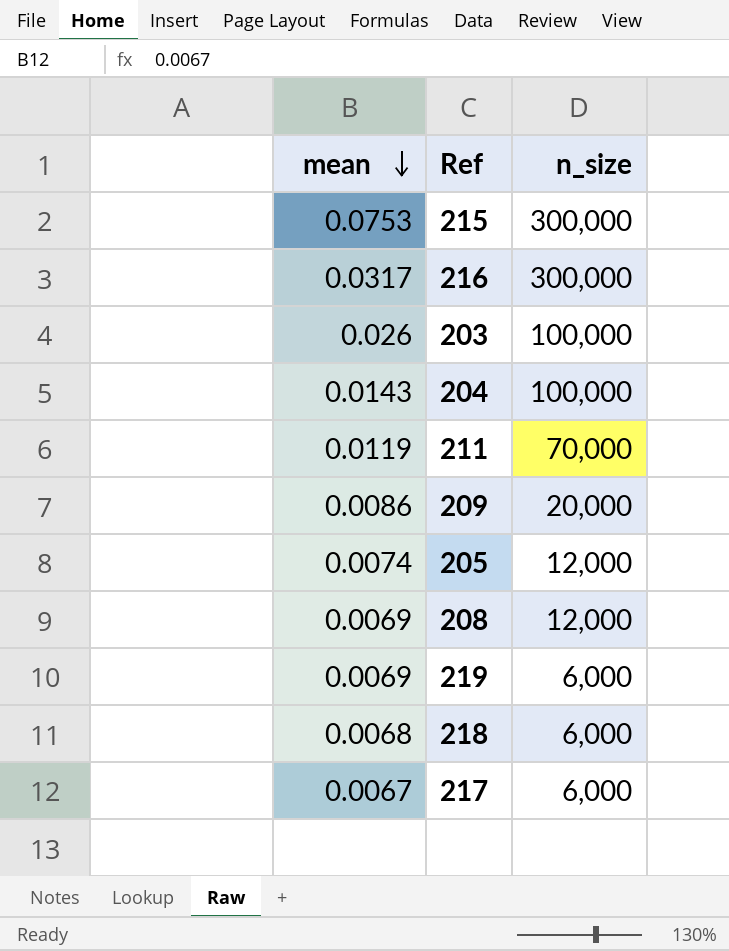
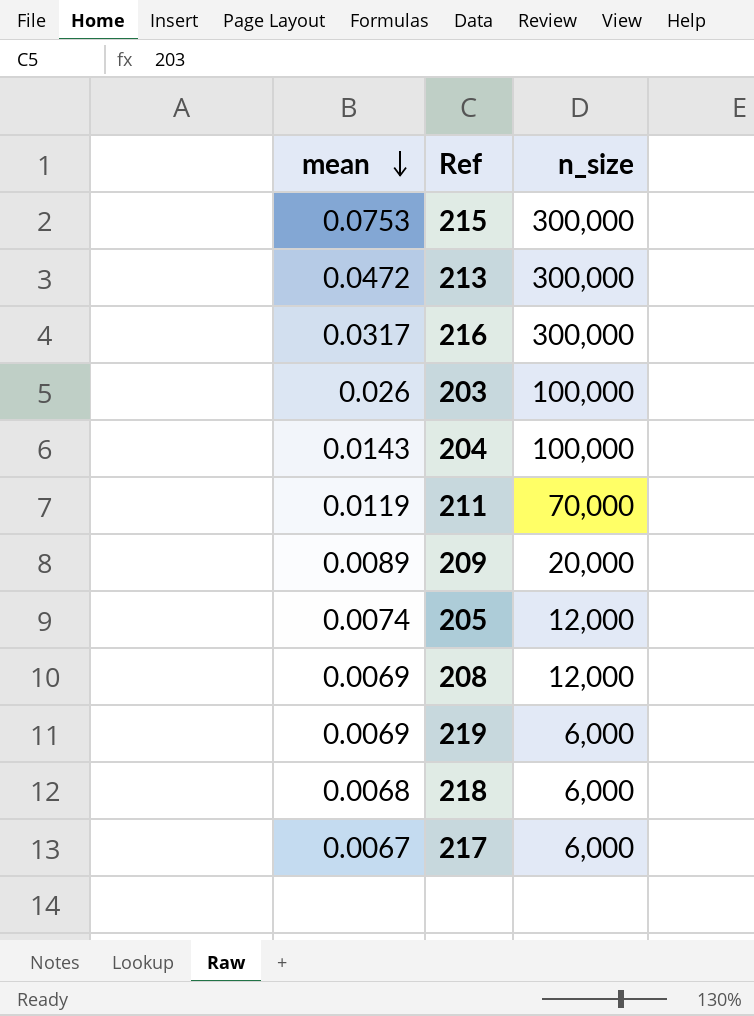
row 213: none -> 0.0472 | 300,000
209 | mean: 0.0086 -> 0.0089

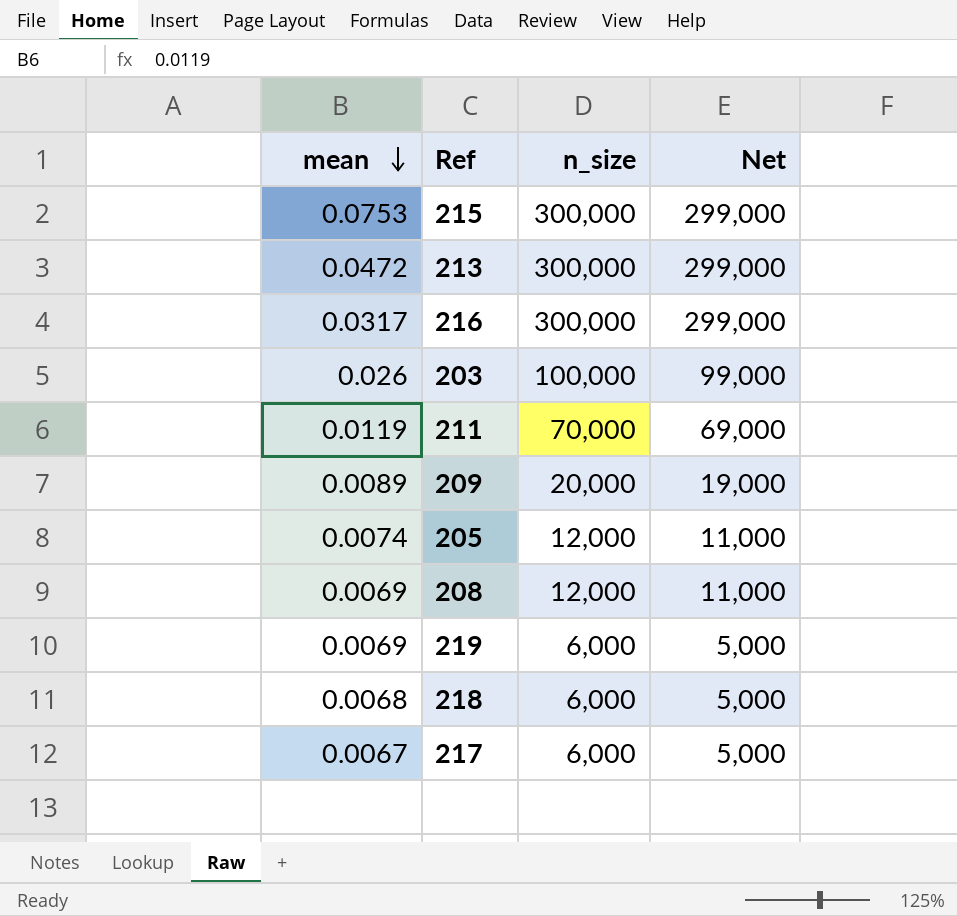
column Net | formula: none -> [n_size] - 1000
row 204: 0.0143 | 100,000 -> none

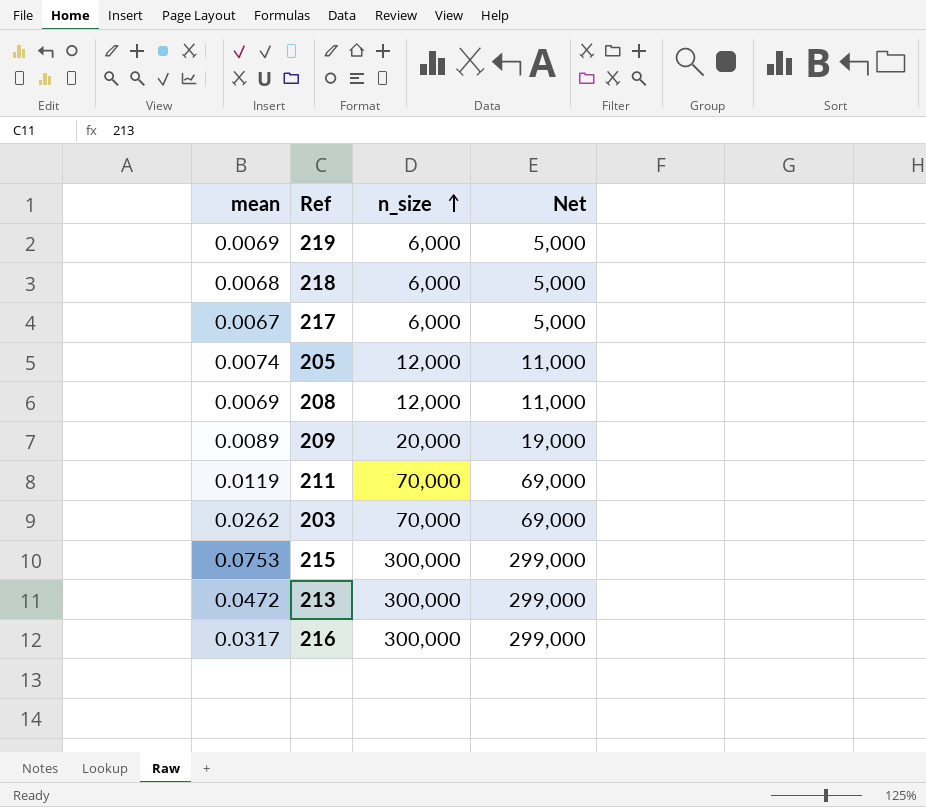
row order: mean descending -> n_size ascending
203 | mean: 0.026 -> 0.0262
203 | n_size: 100,000 -> 70,000
203 | Net: 99,000 -> 69,000

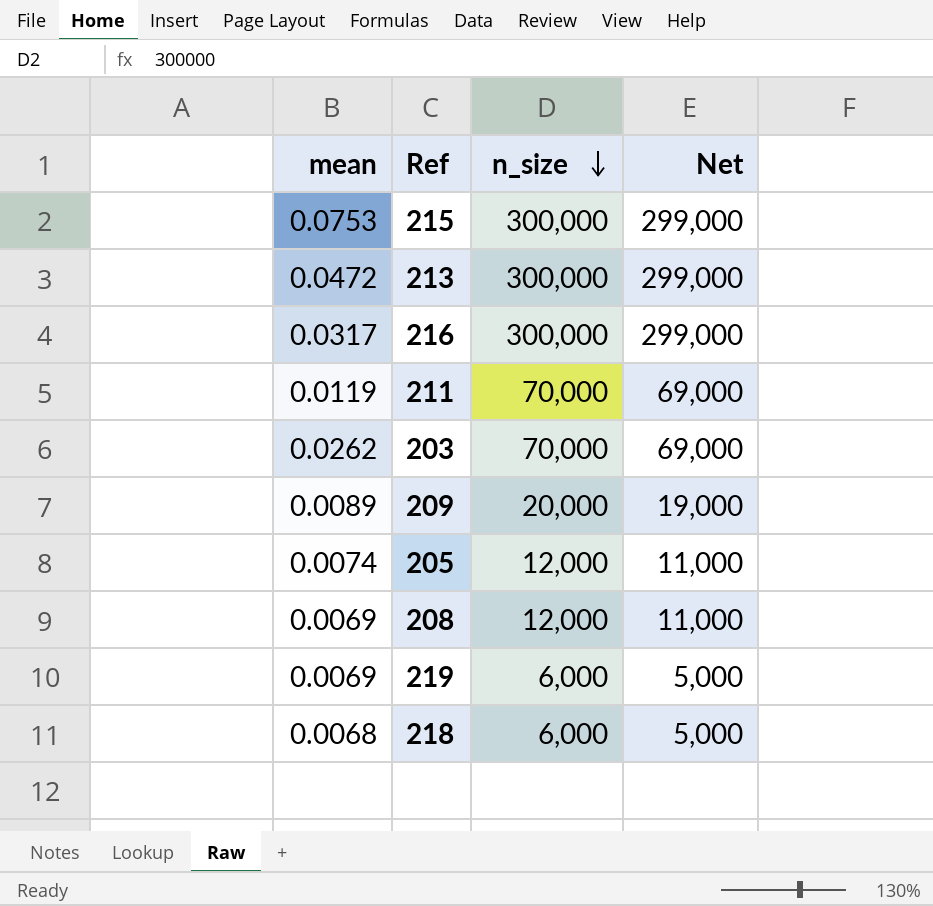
row order: n_size ascending -> n_size descending
row 217: 0.0067 | 6,000 | 5,000 -> none

